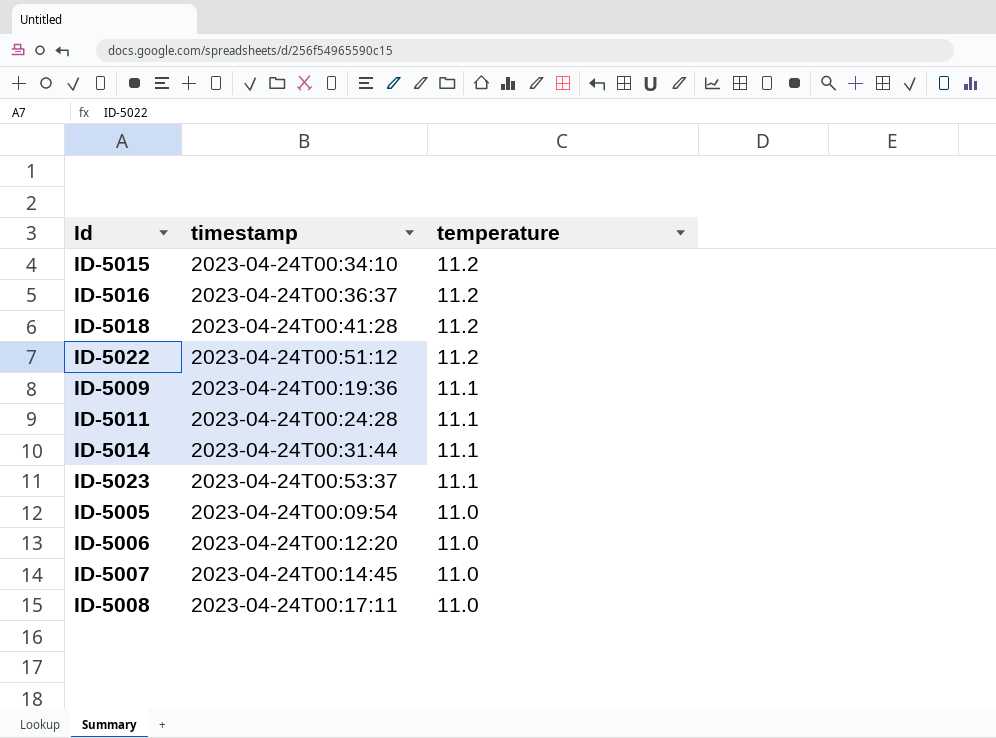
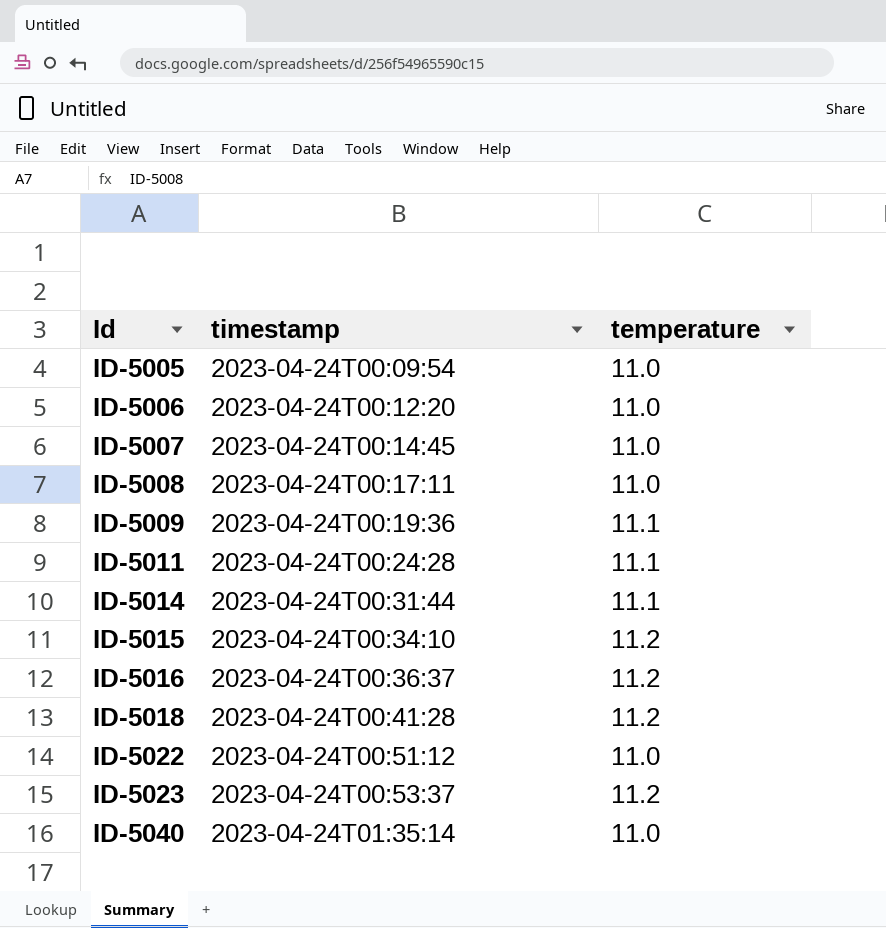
row order: temperature descending -> Id ascending
ID-5022 | temperature: 11.2 -> 11.0
ID-5023 | temperature: 11.1 -> 11.2
row ID-5040: none -> 2023-04-24T01:35:14 | 11.0

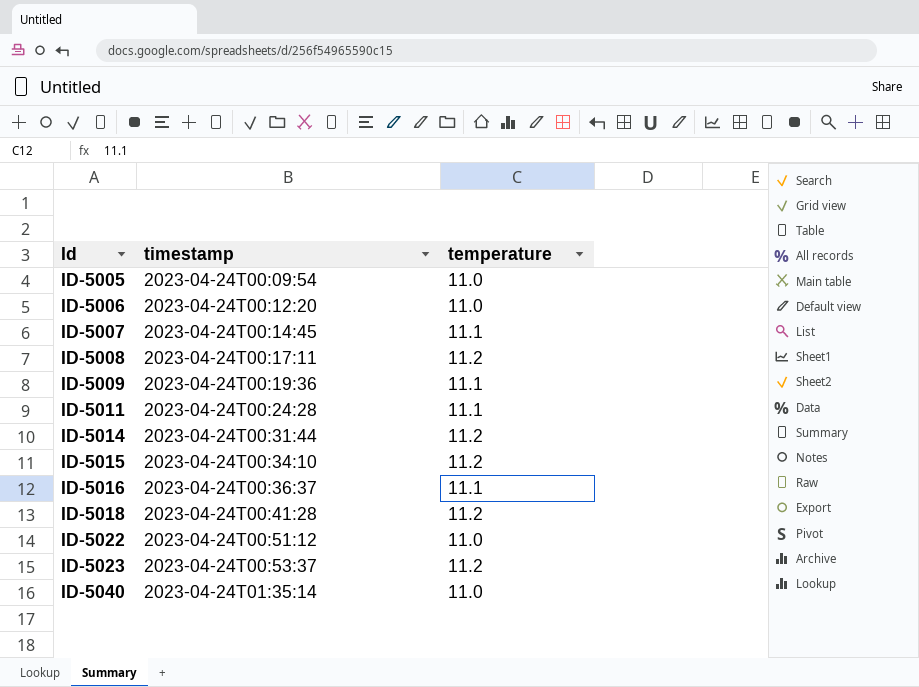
ID-5007 | temperature: 11.0 -> 11.1
ID-5008 | temperature: 11.0 -> 11.2
ID-5014 | temperature: 11.1 -> 11.2
ID-5016 | temperature: 11.2 -> 11.1

